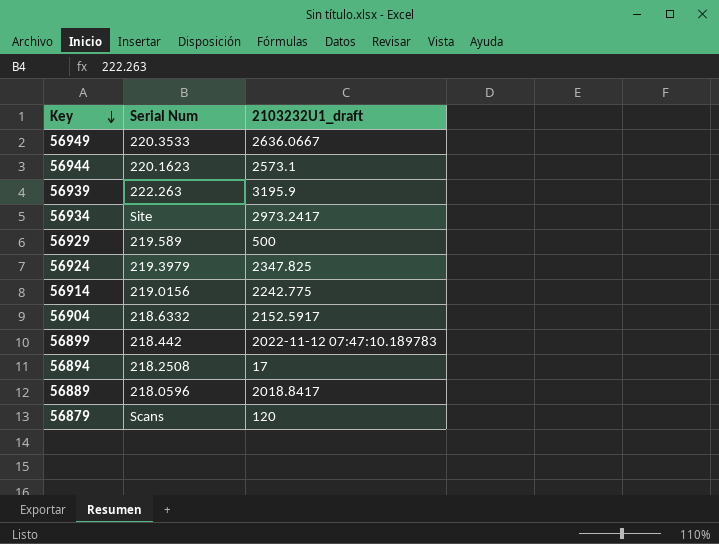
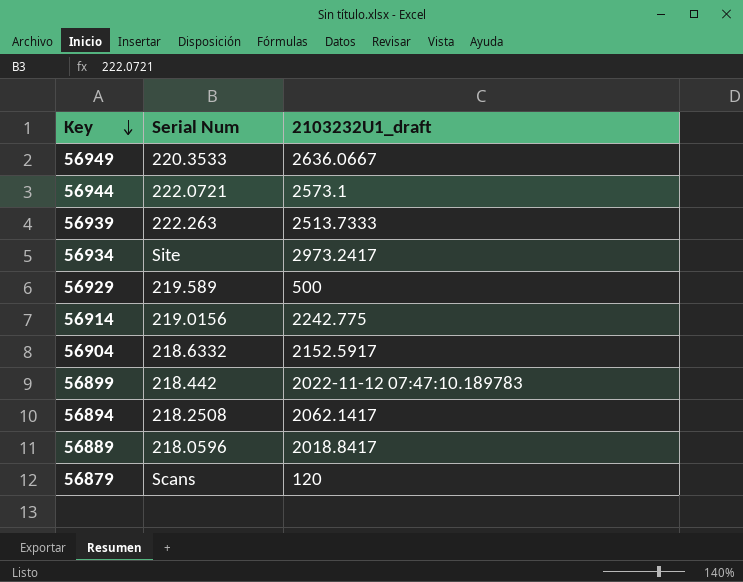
row 56924: 219.3979 | 2347.825 -> none
56944 | Serial Num: 220.1623 -> 222.0721
56939 | 2103232U1_draft: 3195.9 -> 2513.7333
56894 | 2103232U1_draft: 17 -> 2062.1417

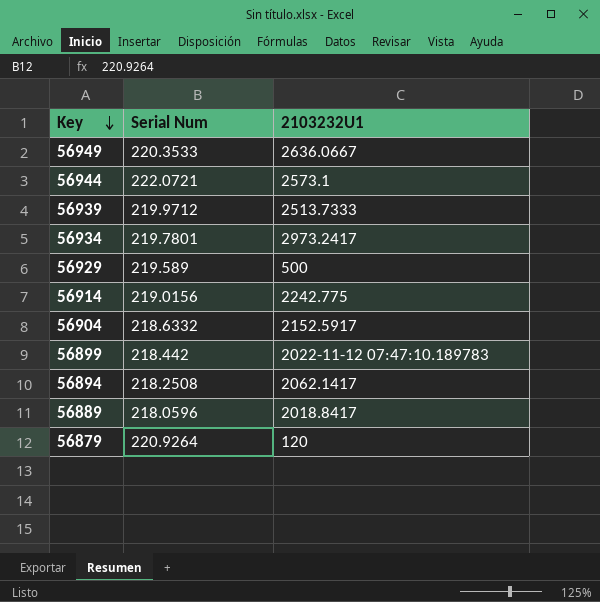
column name: 2103232U1_draft -> 2103232U1
56939 | Serial Num: 222.263 -> 219.9712
56934 | Serial Num: Site -> 219.7801
56879 | Serial Num: Scans -> 220.9264

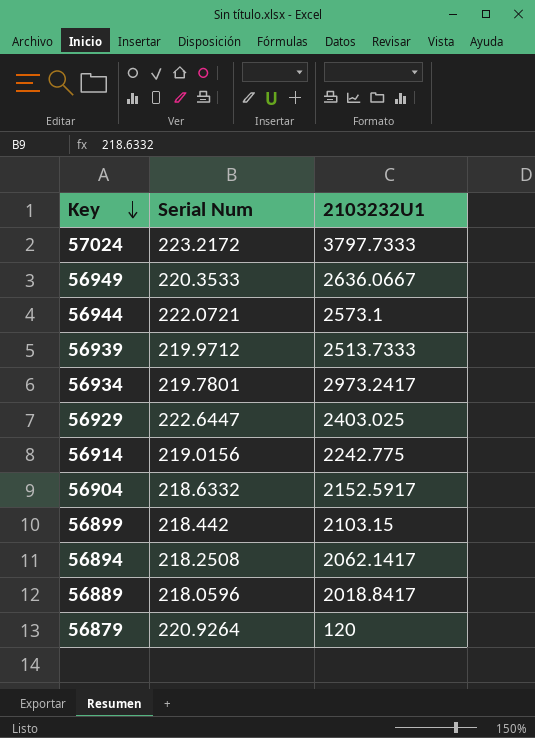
row 57024: none -> 223.2172 | 3797.7333
56929 | Serial Num: 219.589 -> 222.6447
56929 | 2103232U1: 500 -> 2403.025
56899 | 2103232U1: 2022-11-12 07:47:10.189783 -> 2103.15

